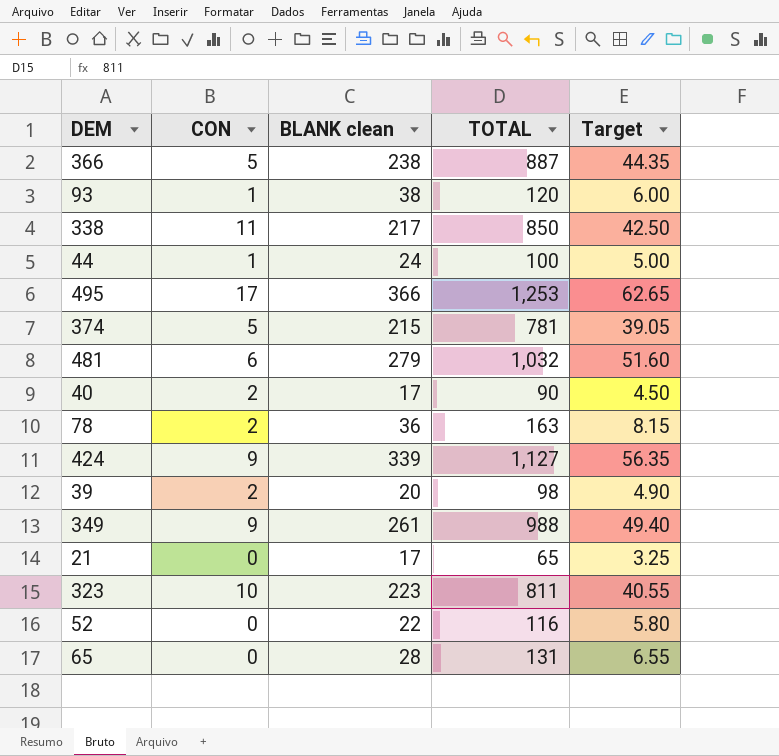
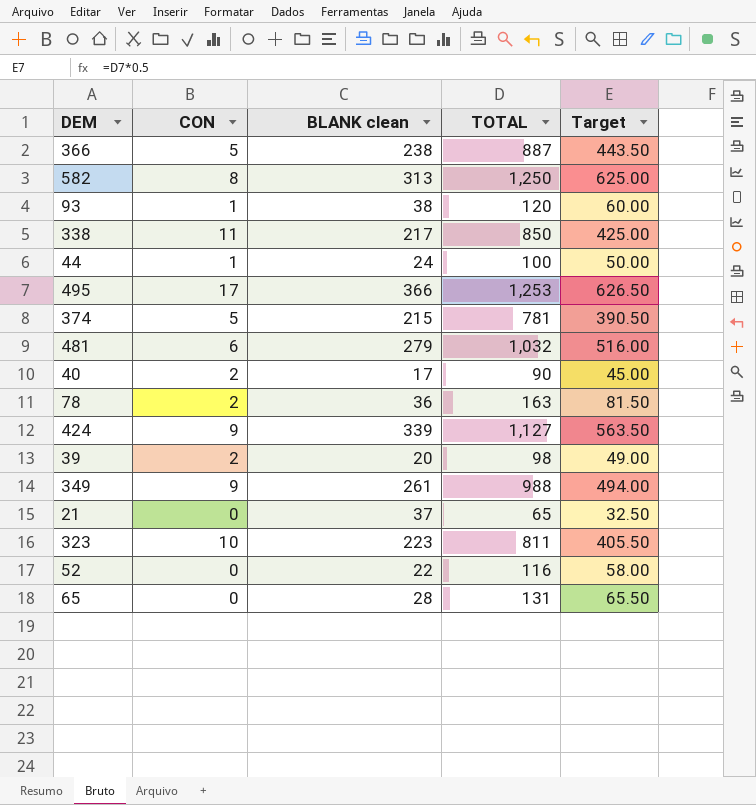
column Target | formula: [TOTAL] * 0.05 -> [TOTAL] * 0.5
row 582: none -> 8 | 313 | 1,250 | 625.00
21 | BLANK clean: 17 -> 37

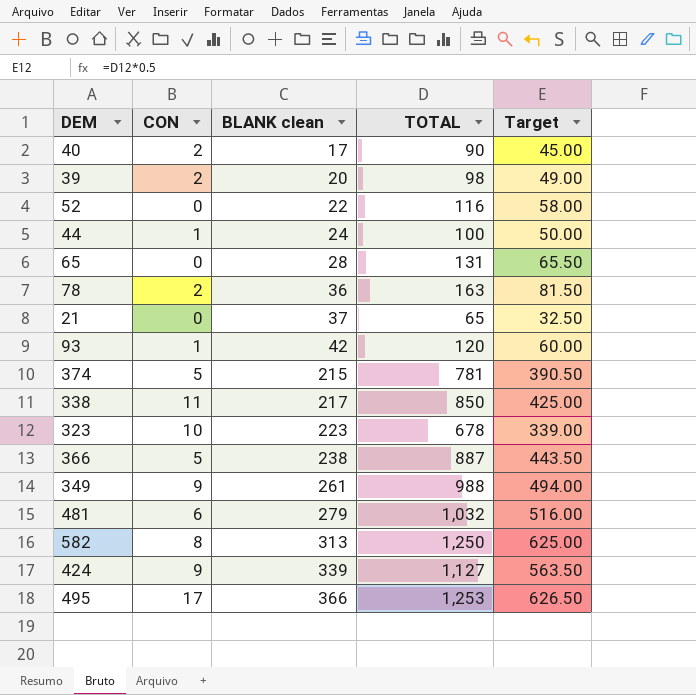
row order: none -> BLANK clean ascending
93 | BLANK clean: 38 -> 42
323 | TOTAL: 811 -> 678
323 | Target: 405.50 -> 339.00

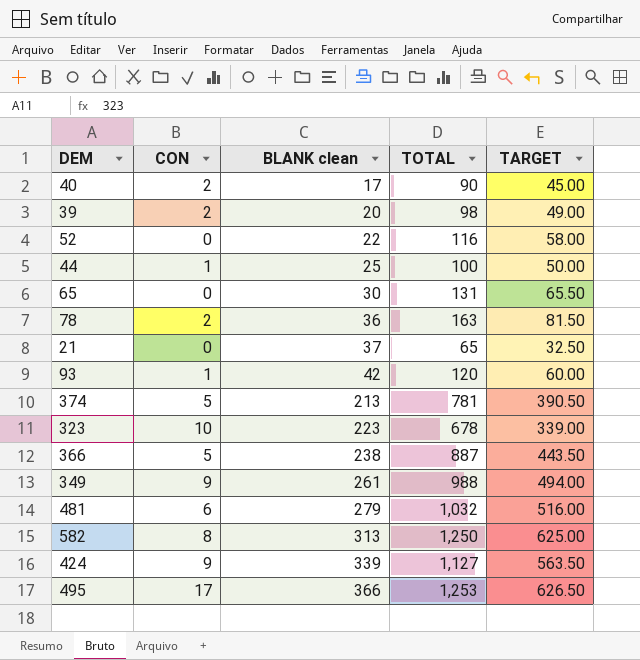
column name: Target -> TARGET
row 338: 11 | 217 | 850 | 425.00 -> none
44 | BLANK clean: 24 -> 25
65 | BLANK clean: 28 -> 30
374 | BLANK clean: 215 -> 213

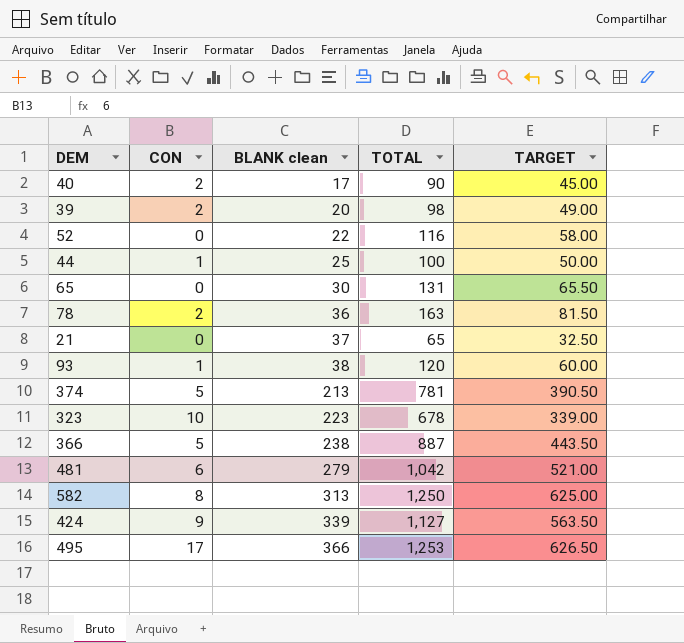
row 349: 9 | 261 | 988 | 494.00 -> none
93 | BLANK clean: 42 -> 38
481 | TOTAL: 1,032 -> 1,042
481 | TARGET: 516.00 -> 521.00

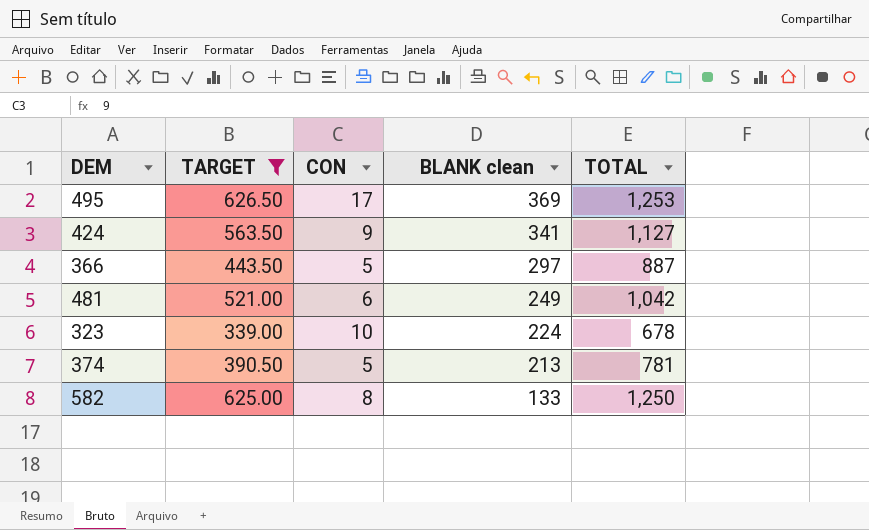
filter: none -> TARGET >= 339.00
row order: BLANK clean ascending -> BLANK clean descending
column TARGET | position: 5 -> 2
495 | BLANK clean: 366 -> 369
424 | BLANK clean: 339 -> 341
366 | BLANK clean: 238 -> 297
481 | BLANK clean: 279 -> 249
323 | BLANK clean: 223 -> 224
582 | BLANK clean: 313 -> 133

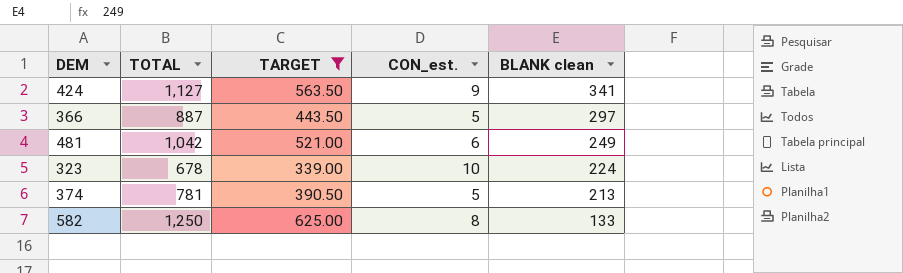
column TOTAL | position: 5 -> 2
column name: CON -> CON_est.
row 495: 626.50 | 17 | 369 | 1,253 -> none

